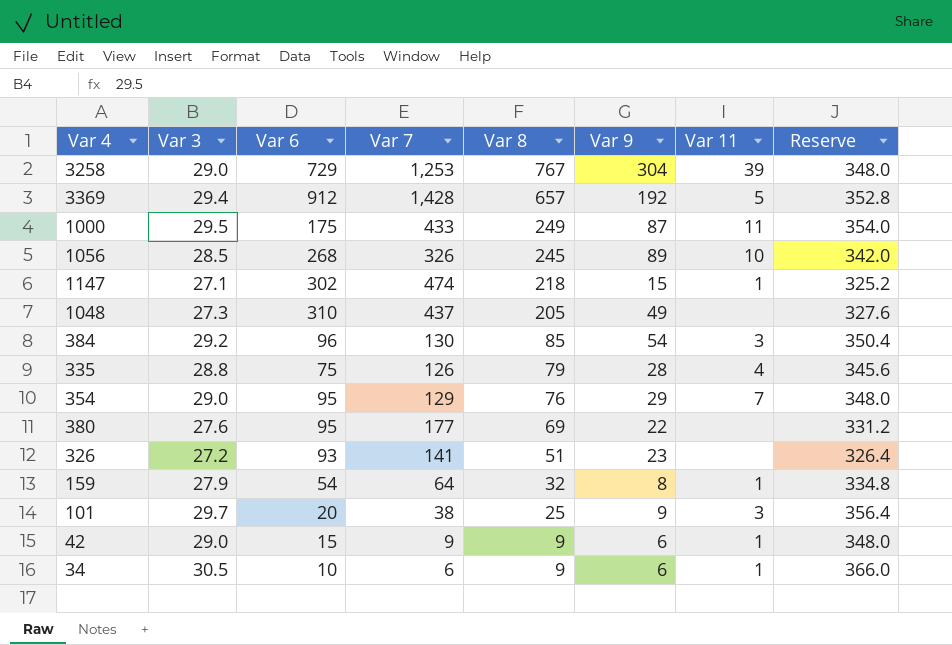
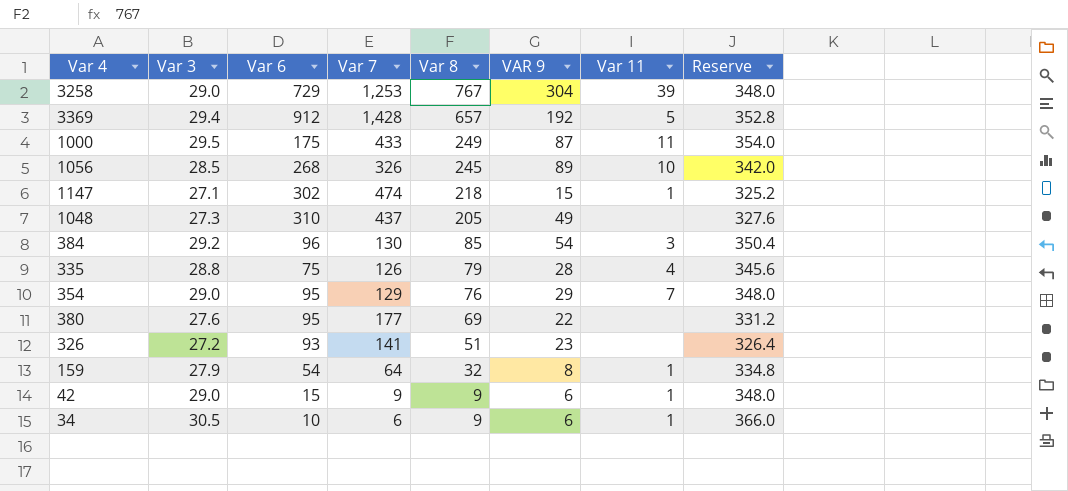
column name: Var 9 -> VAR 9
row 101: 29.7 | 20 | 38 | 25 | 9 | 3 | 356.4 -> none

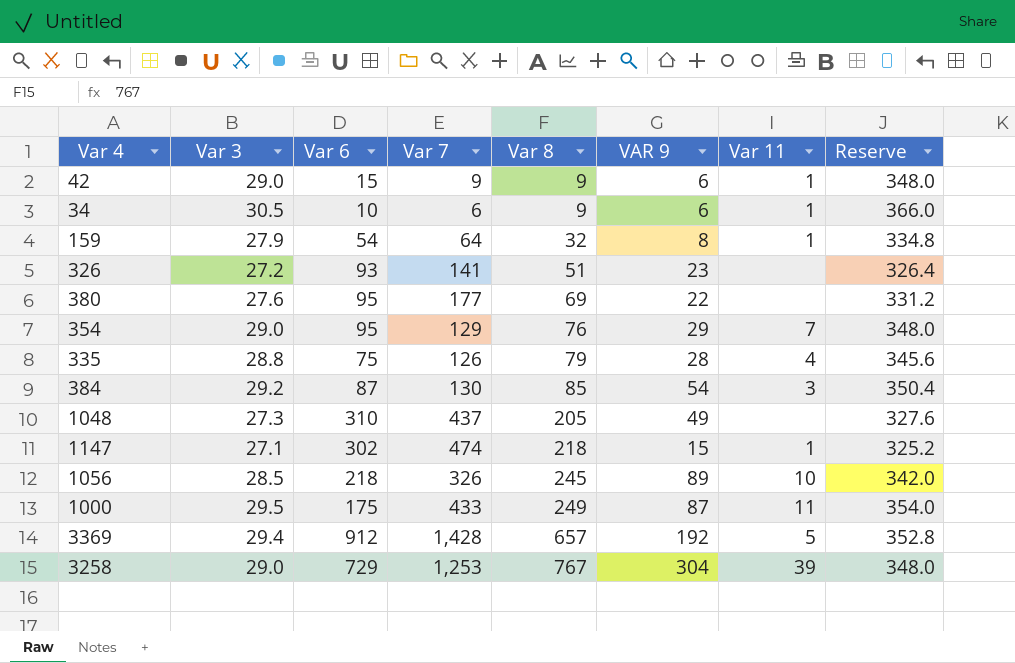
row order: Var 8 descending -> Var 8 ascending
384 | Var 6: 96 -> 87
1056 | Var 6: 268 -> 218

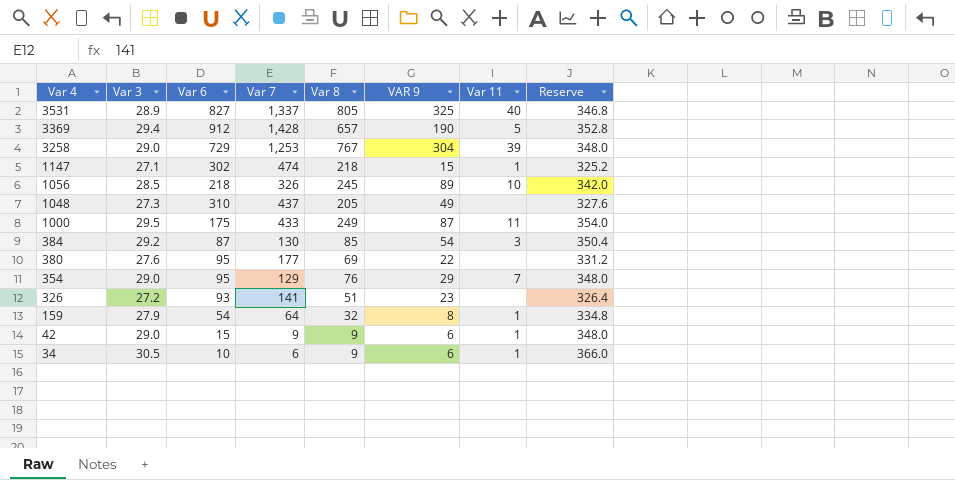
row order: Var 8 ascending -> Var 4 descending
row 335: 28.8 | 75 | 126 | 79 | 28 | 4 | 345.6 -> none
row 3531: none -> 28.9 | 827 | 1,337 | 805 | 325 | 40 | 346.8
3369 | VAR 9: 192 -> 190

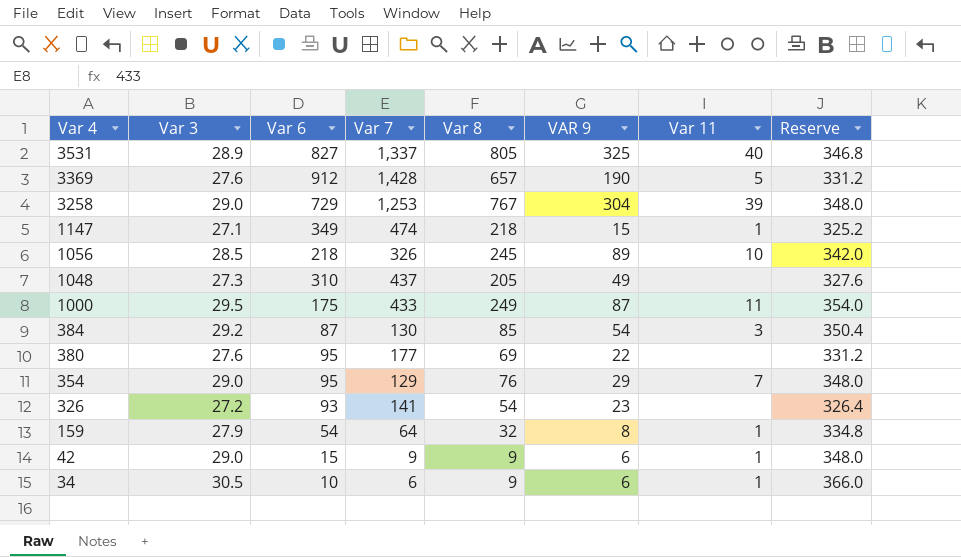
3369 | Var 3: 29.4 -> 27.6
3369 | Reserve: 352.8 -> 331.2
1147 | Var 6: 302 -> 349
326 | Var 8: 51 -> 54

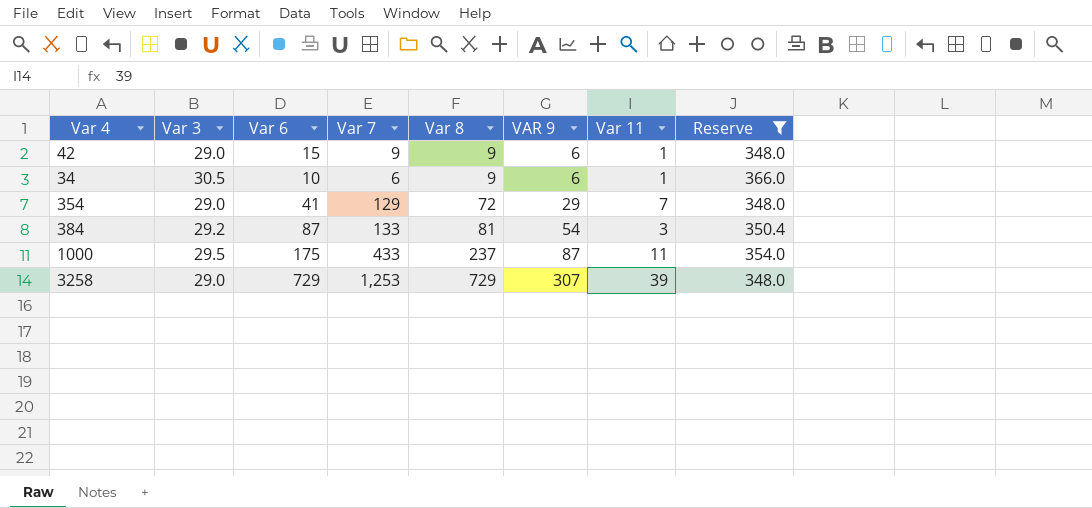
filter: none -> Reserve >= 348.0
row order: Var 4 descending -> Var 8 ascending
354 | Var 6: 95 -> 41
354 | Var 8: 76 -> 72
384 | Var 7: 130 -> 133
384 | Var 8: 85 -> 81
1000 | Var 8: 249 -> 237
3258 | Var 8: 767 -> 729
3258 | VAR 9: 304 -> 307

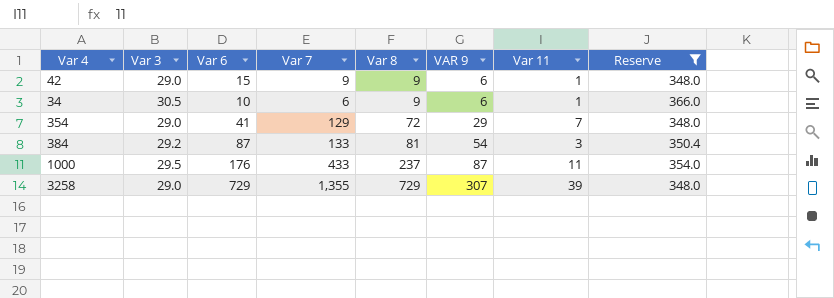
1000 | Var 6: 175 -> 176
3258 | Var 7: 1,253 -> 1,355

